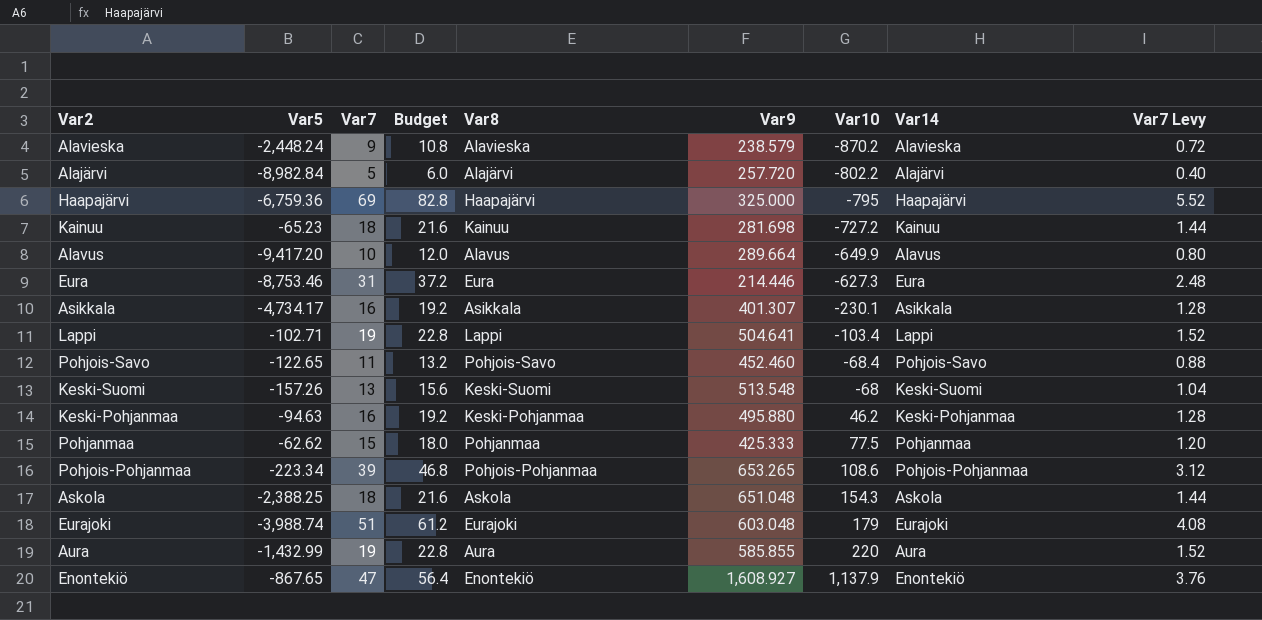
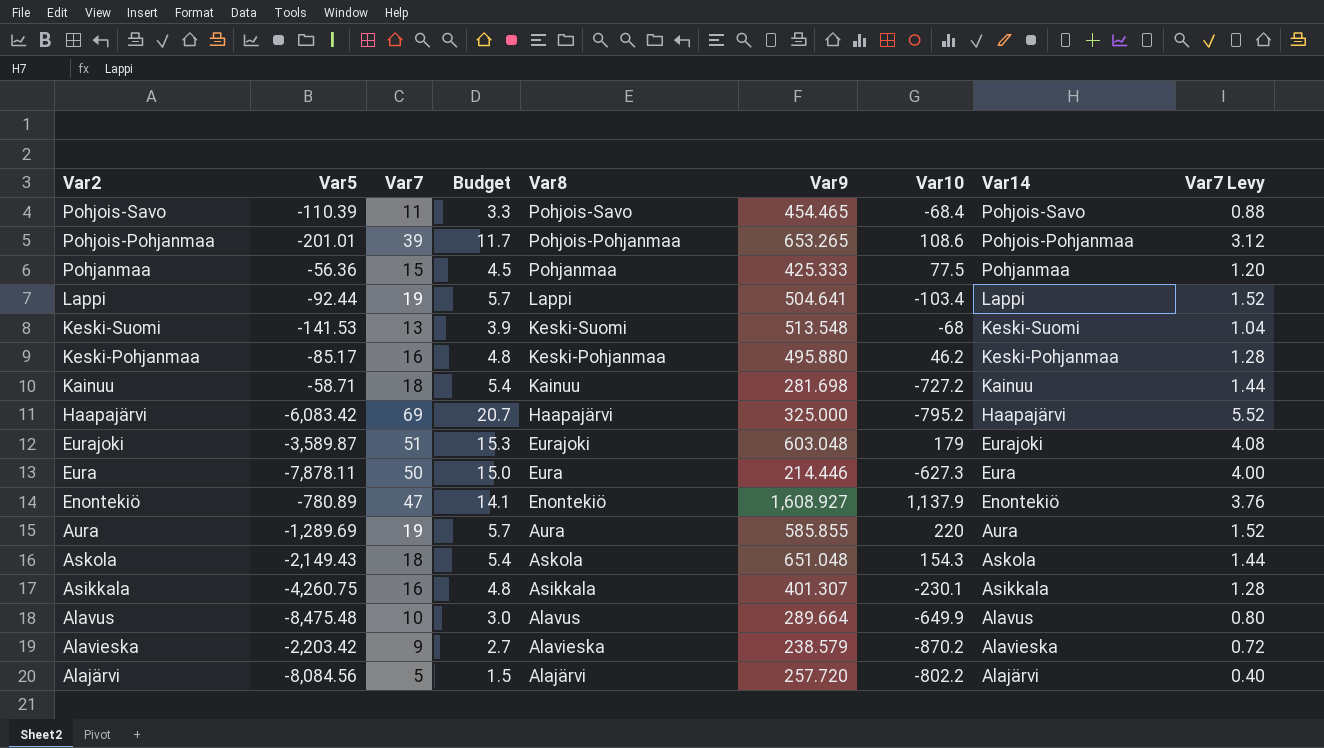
row order: Var10 ascending -> Var2 descending
column Budget | formula: [Var7] * 1.2 -> [Var7] * 0.3
Pohjois-Savo | Var5: -122.65 -> -110.39
Pohjois-Savo | Var9: 452.460 -> 454.465
Pohjois-Pohjanmaa | Var5: -223.34 -> -201.01
Pohjanmaa | Var5: -62.62 -> -56.36
Lappi | Var5: -102.71 -> -92.44
Keski-Suomi | Var5: -157.26 -> -141.53
Keski-Pohjanmaa | Var5: -94.63 -> -85.17
Kainuu | Var5: -65.23 -> -58.71
Haapajärvi | Var5: -6,759.36 -> -6,083.42
Haapajärvi | Var10: -795 -> -795.2
Eurajoki | Var5: -3,988.74 -> -3,589.87
Eura | Var5: -8,753.46 -> -7,878.11
Eura | Var7: 31 -> 50
Eura | Var7 Levy: 2.48 -> 4.00
Enontekiö | Var5: -867.65 -> -780.89
Aura | Var5: -1,432.99 -> -1,289.69
Askola | Var5: -2,388.25 -> -2,149.43
Asikkala | Var5: -4,734.17 -> -4,260.75
Alavus | Var5: -9,417.20 -> -8,475.48
Alavieska | Var5: -2,448.24 -> -2,203.42
Alajärvi | Var5: -8,982.84 -> -8,084.56

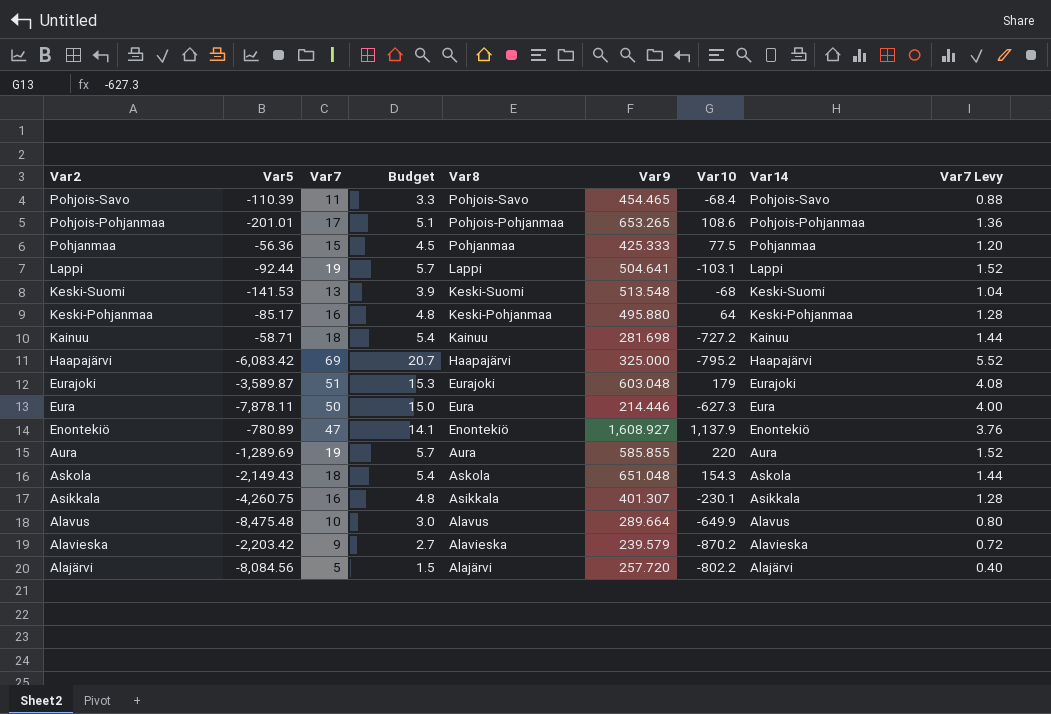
Pohjois-Pohjanmaa | Var7: 39 -> 17
Pohjois-Pohjanmaa | Budget: 11.7 -> 5.1
Pohjois-Pohjanmaa | Var7 Levy: 3.12 -> 1.36
Lappi | Var10: -103.4 -> -103.1
Keski-Pohjanmaa | Var10: 46.2 -> 64
Alavieska | Var9: 238.579 -> 239.579

